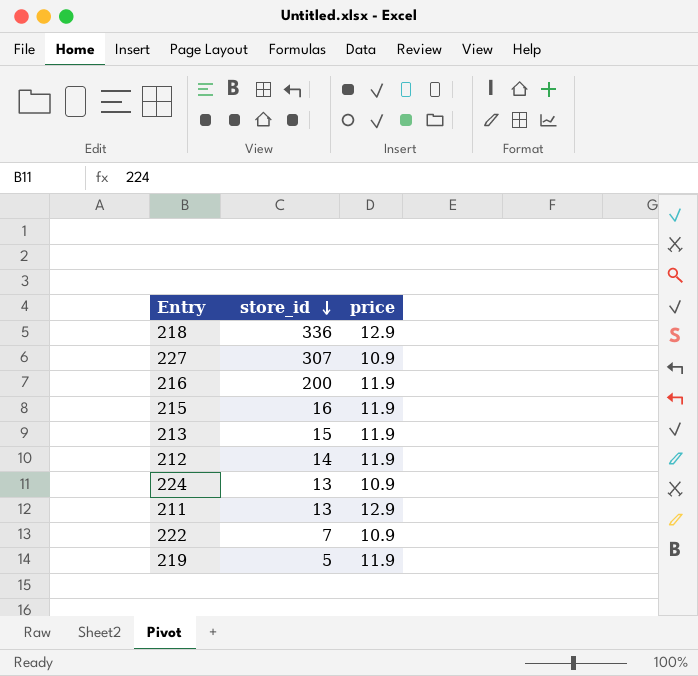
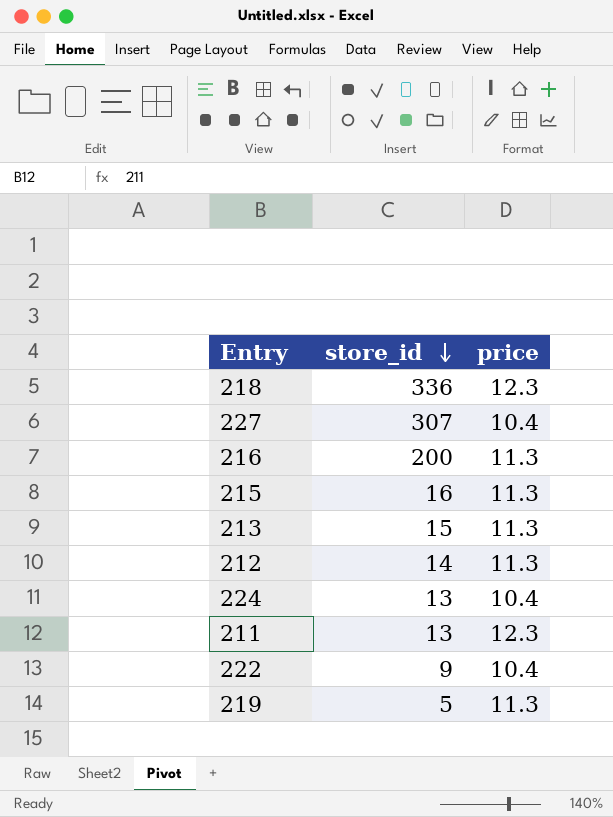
218 | price: 12.9 -> 12.3
227 | price: 10.9 -> 10.4
216 | price: 11.9 -> 11.3
215 | price: 11.9 -> 11.3
213 | price: 11.9 -> 11.3
212 | price: 11.9 -> 11.3
224 | price: 10.9 -> 10.4
211 | price: 12.9 -> 12.3
222 | store_id: 7 -> 9
222 | price: 10.9 -> 10.4
219 | price: 11.9 -> 11.3

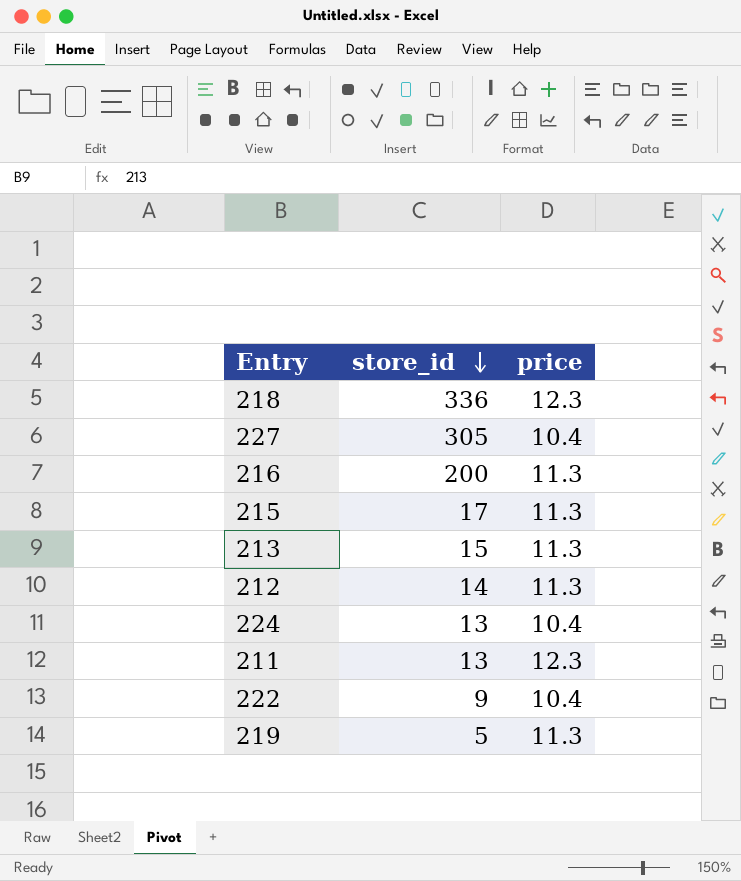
227 | store_id: 307 -> 305
215 | store_id: 16 -> 17

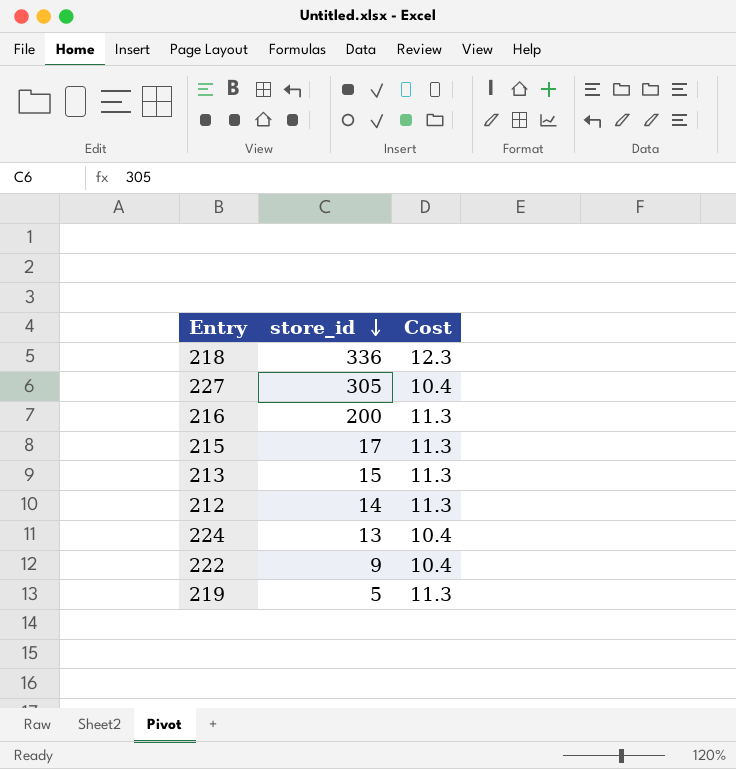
column name: price -> Cost
row 211: 13 | 12.3 -> none

